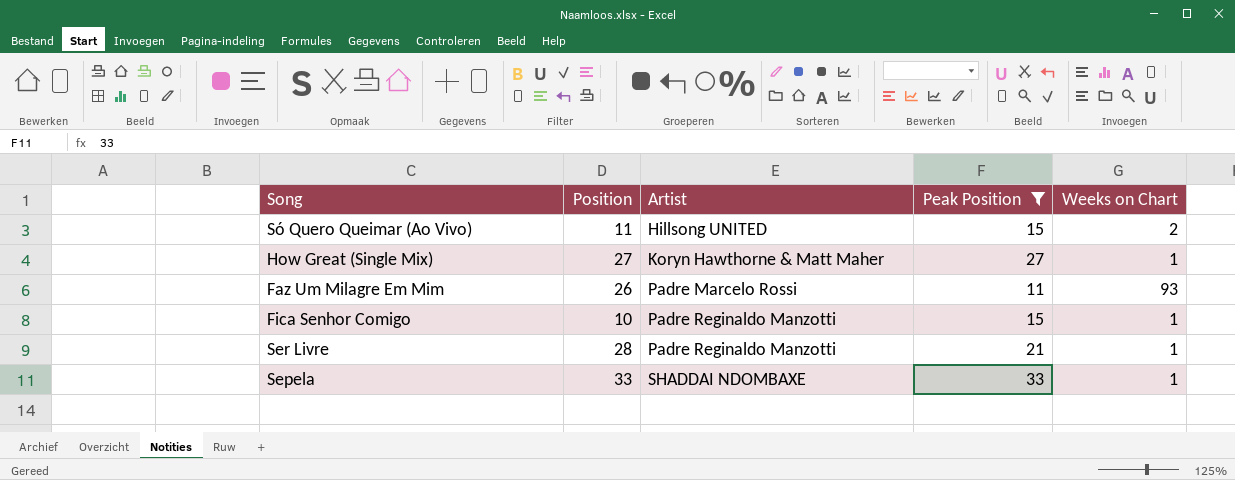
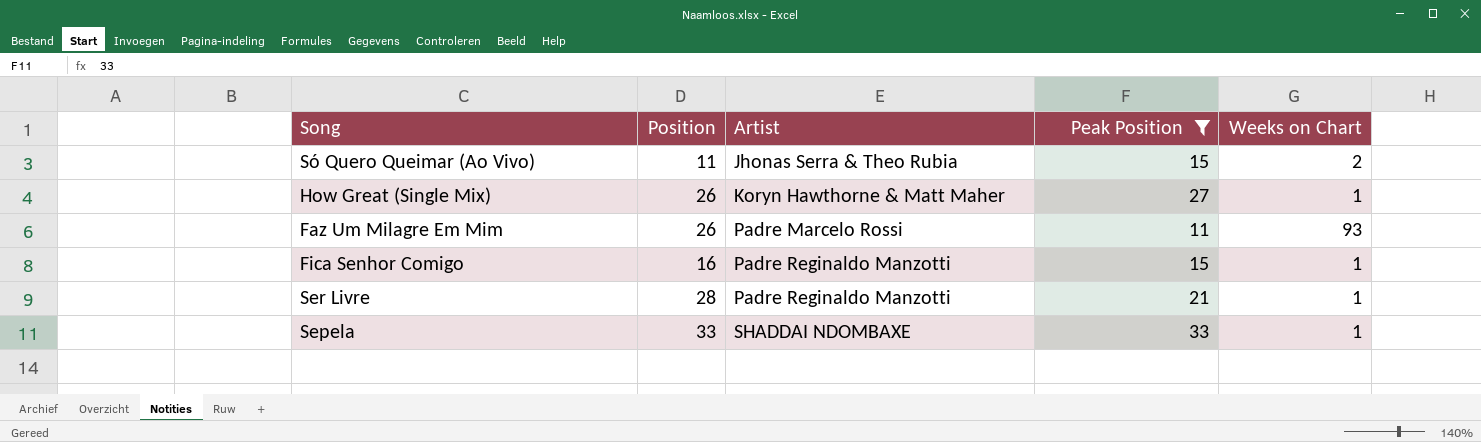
Só Quero Queimar (Ao Vivo) | Artist: Hillsong UNITED -> Jhonas Serra & Theo Rubia
How Great (Single Mix) | Position: 27 -> 26
Fica Senhor Comigo | Position: 10 -> 16

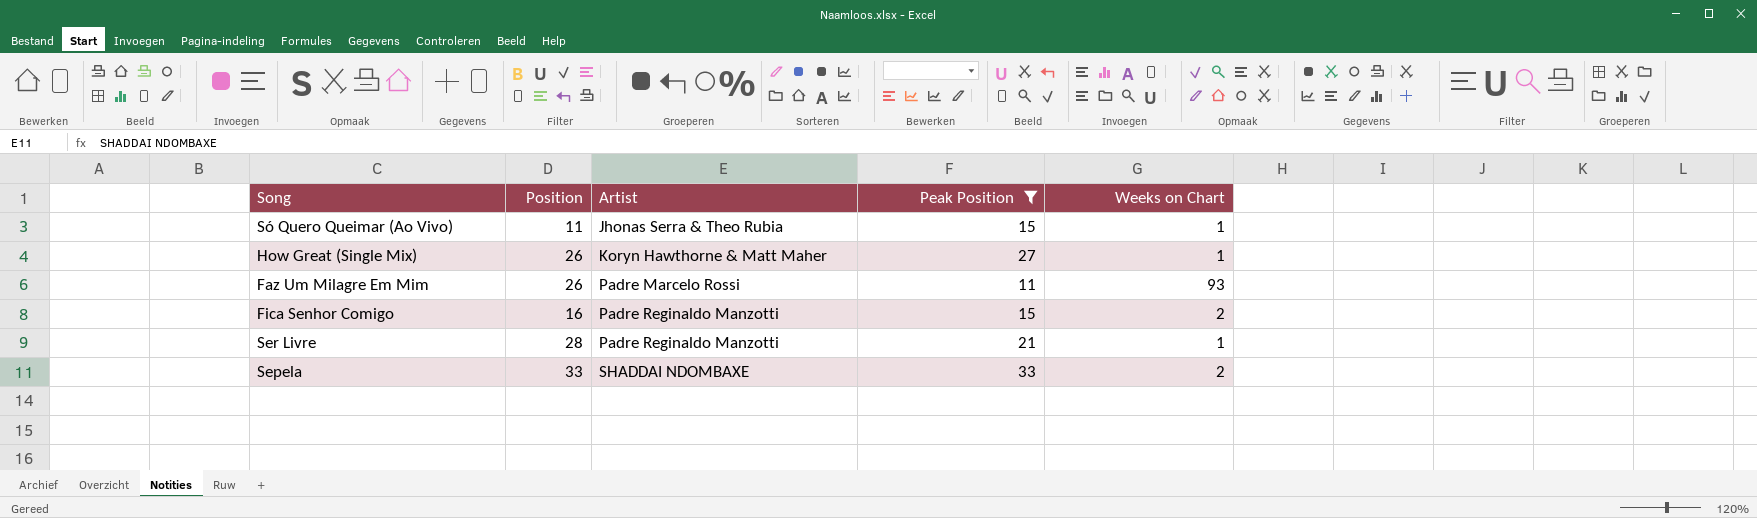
Só Quero Queimar (Ao Vivo) | Weeks on Chart: 2 -> 1
Fica Senhor Comigo | Weeks on Chart: 1 -> 2
Sepela | Weeks on Chart: 1 -> 2

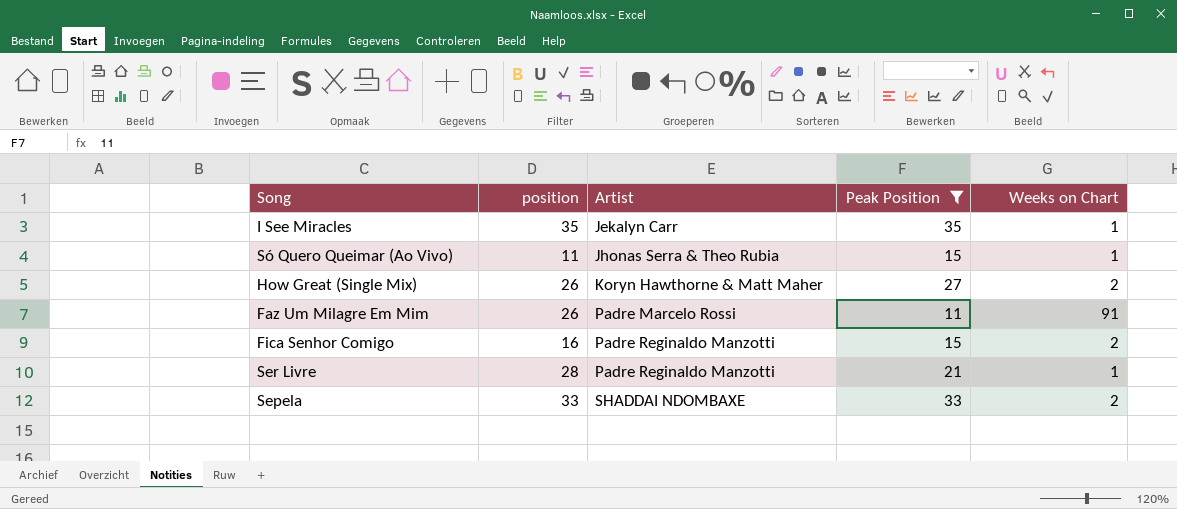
column name: Position -> position
row I See Miracles: none -> 35 | Jekalyn Carr | 35 | 1
How Great (Single Mix) | Weeks on Chart: 1 -> 2
Faz Um Milagre Em Mim | Weeks on Chart: 93 -> 91

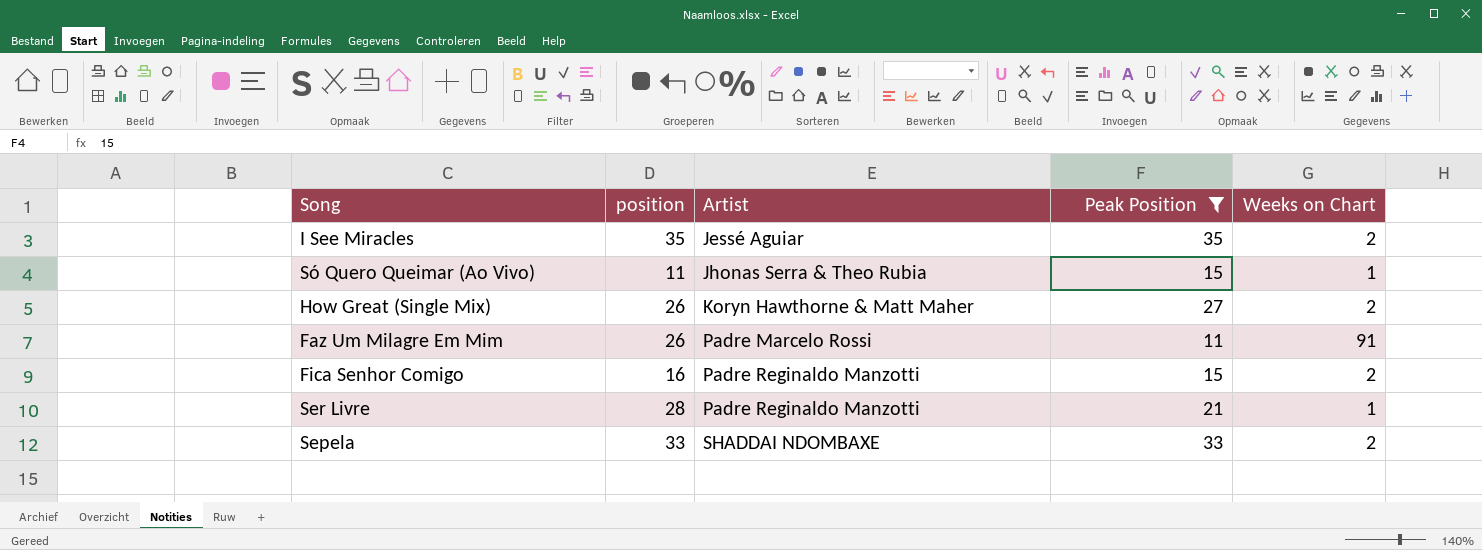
I See Miracles | Artist: Jekalyn Carr -> Jessé Aguiar
I See Miracles | Weeks on Chart: 1 -> 2

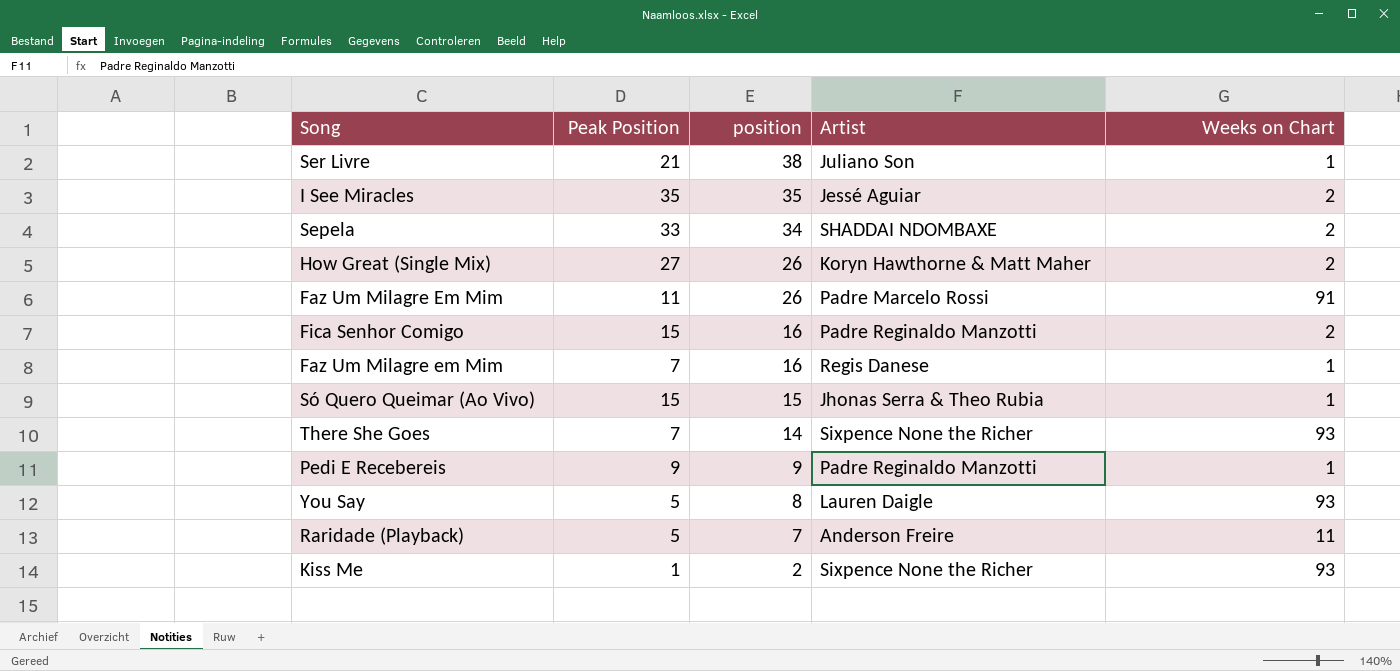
filter: Peak Position >= 11 -> none
row order: Artist ascending -> position descending
column Peak Position | position: 4 -> 2
Ser Livre | position: 28 -> 38
Ser Livre | Artist: Padre Reginaldo Manzotti -> Juliano Son
Sepela | position: 33 -> 34
Só Quero Queimar (Ao Vivo) | position: 11 -> 15

